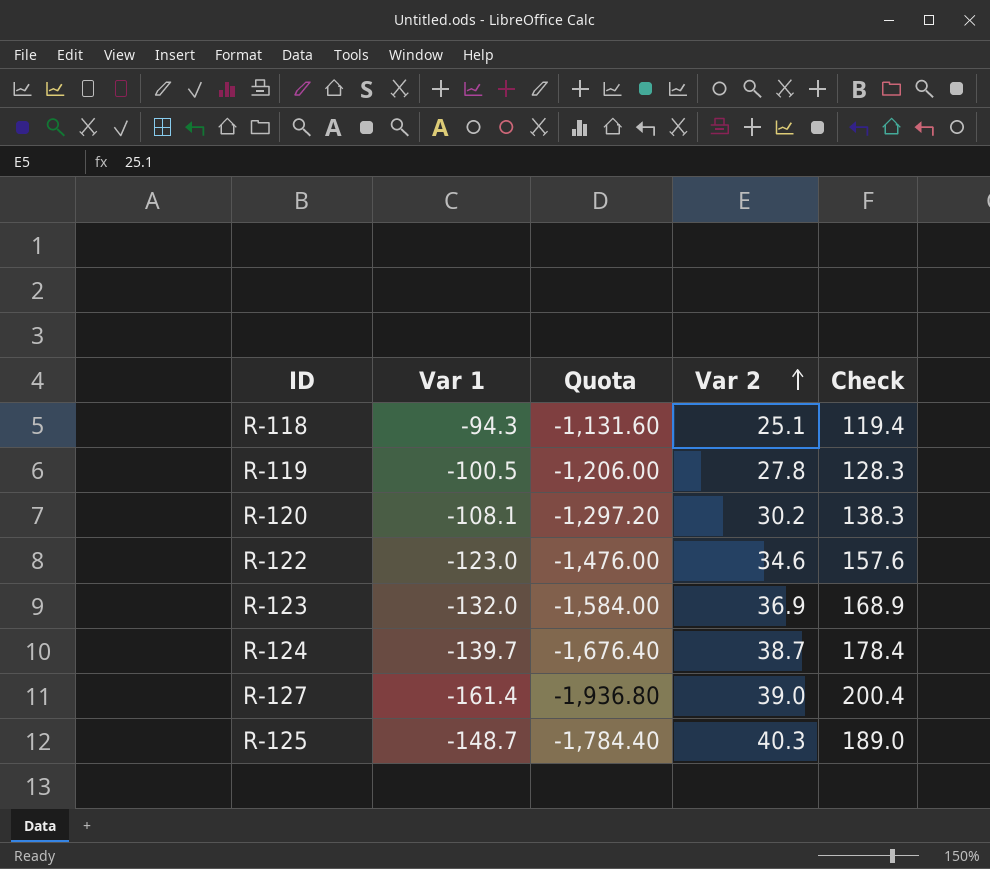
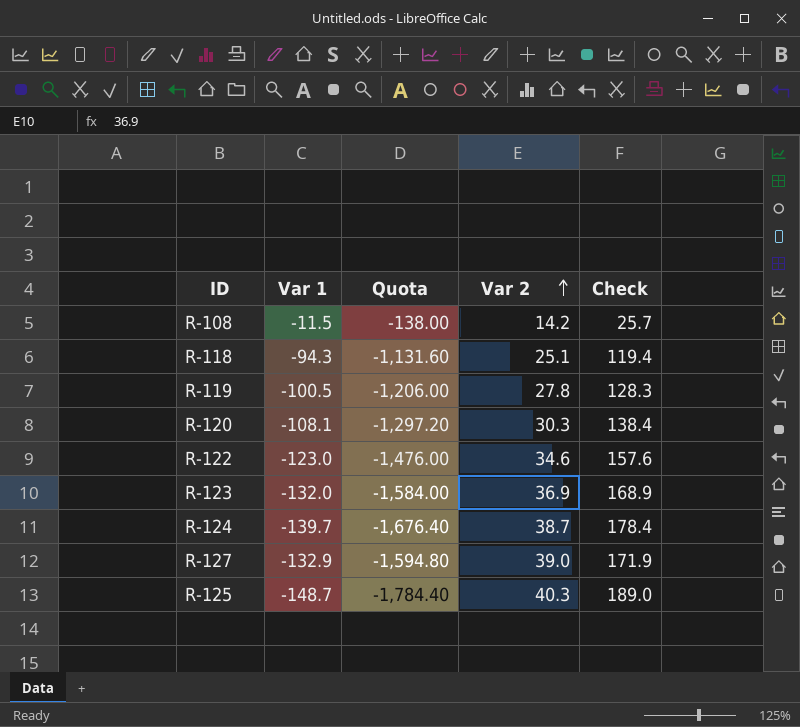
row R-108: none -> -11.5 | -138.00 | 14.2 | 25.7
R-120 | Var 2: 30.2 -> 30.3
R-120 | Check: 138.3 -> 138.4
R-127 | Var 1: -161.4 -> -132.9
R-127 | Quota: -1,936.80 -> -1,594.80
R-127 | Check: 200.4 -> 171.9

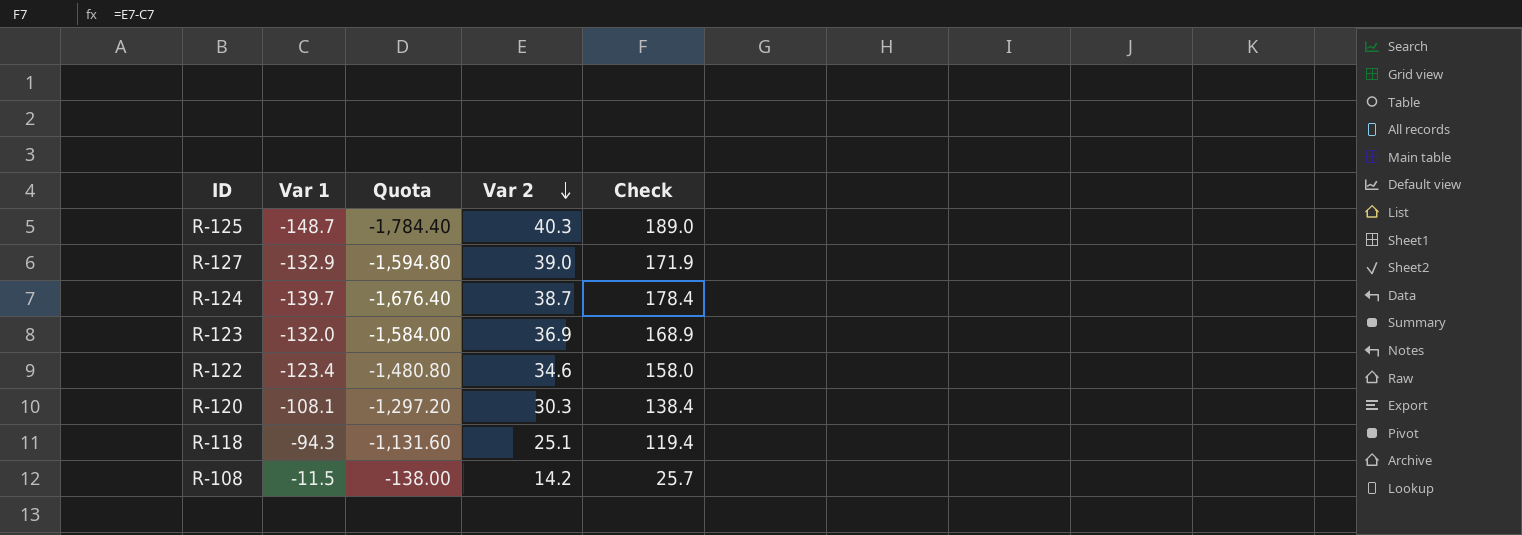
row order: Var 2 ascending -> Var 2 descending
row R-119: -100.5 | -1,206.00 | 27.8 | 128.3 -> none
R-122 | Var 1: -123.0 -> -123.4
R-122 | Quota: -1,476.00 -> -1,480.80
R-122 | Check: 157.6 -> 158.0

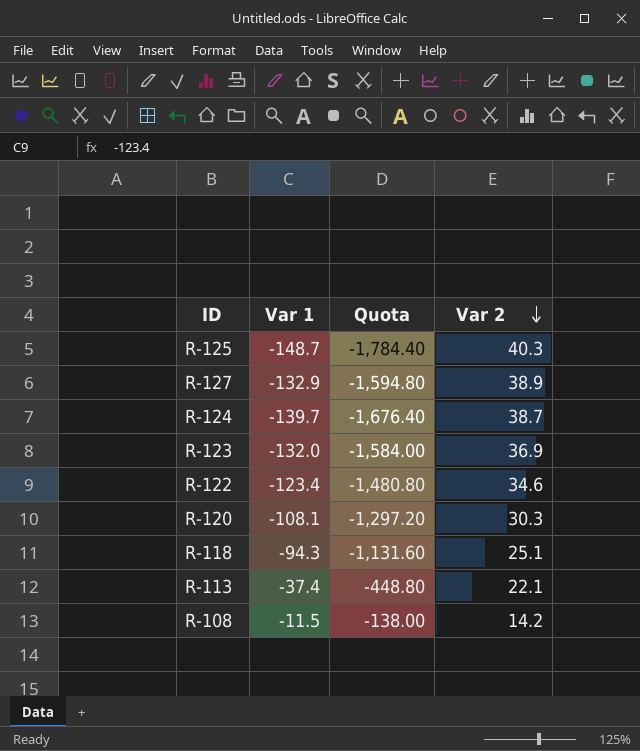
column Check | formula: [Var 2] - [Var 1] -> none
R-127 | Var 2: 39.0 -> 38.9
row R-113: none -> -37.4 | -448.80 | 22.1

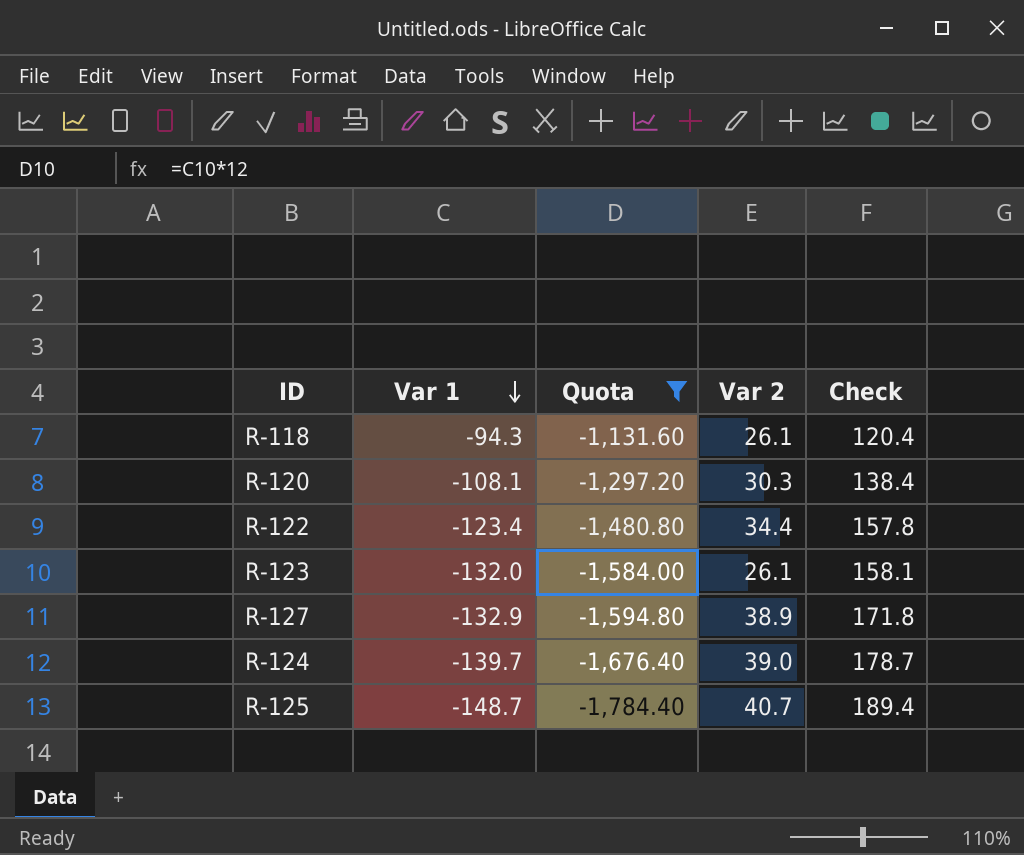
filter: none -> Quota <= -1,131.60
row order: Var 2 descending -> Var 1 descending
column Check | formula: none -> [Var 2] - [Var 1]
R-118 | Var 2: 25.1 -> 26.1
R-122 | Var 2: 34.6 -> 34.4
R-123 | Var 2: 36.9 -> 26.1
R-124 | Var 2: 38.7 -> 39.0
R-125 | Var 2: 40.3 -> 40.7

